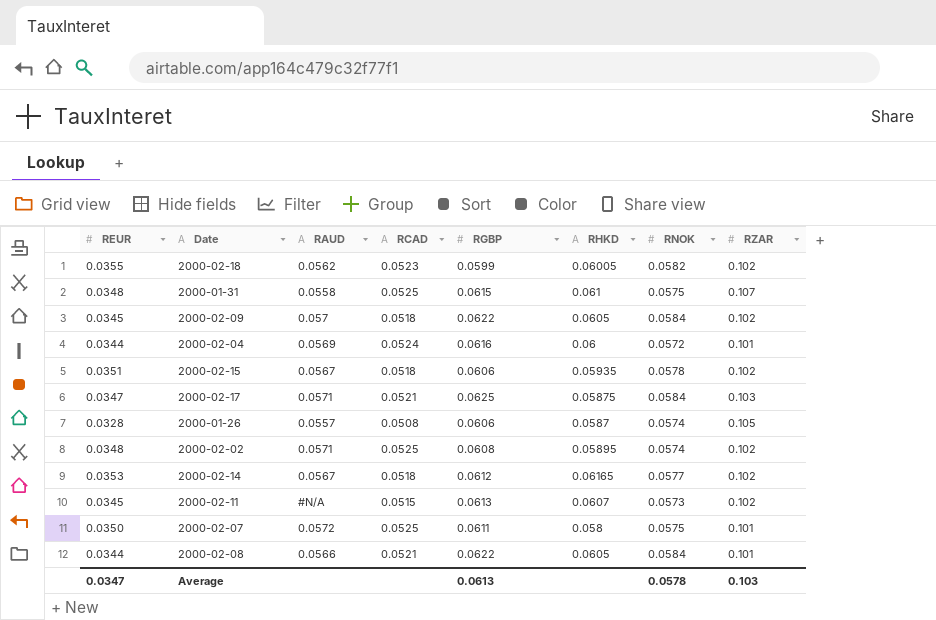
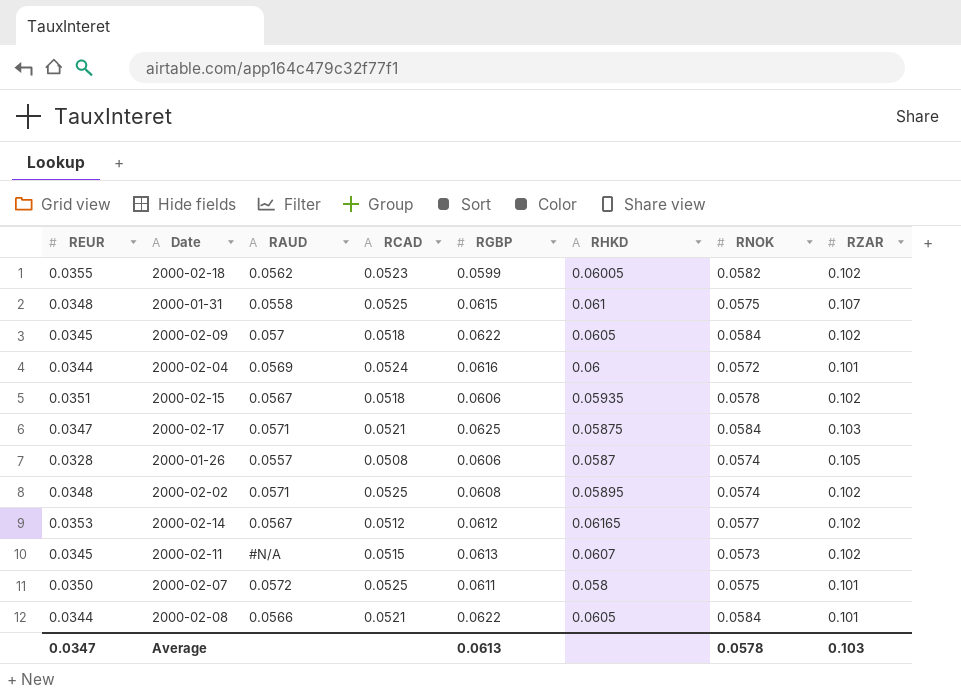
2000-02-14 | RCAD: 0.0518 -> 0.0512

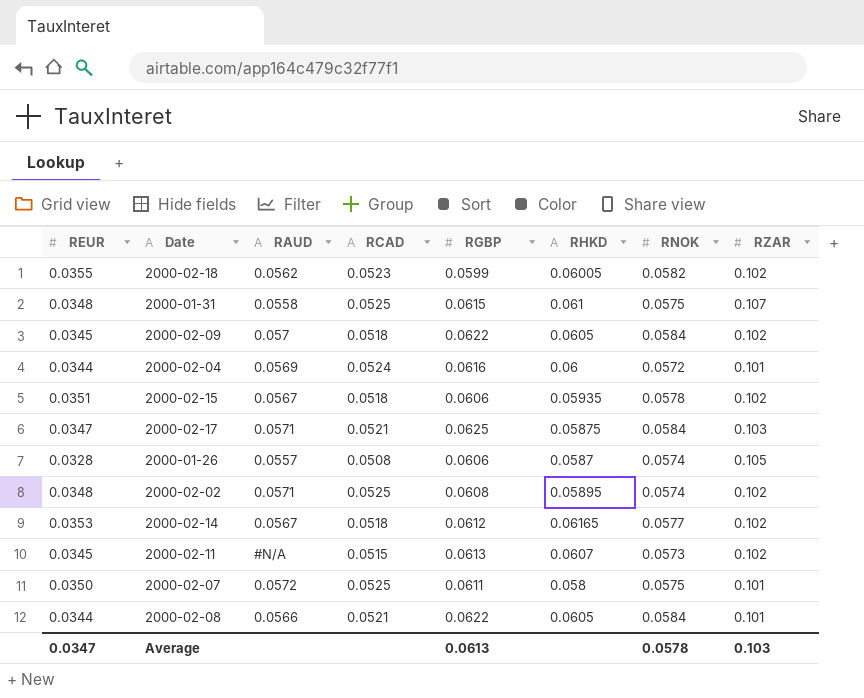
2000-02-14 | RCAD: 0.0512 -> 0.0518

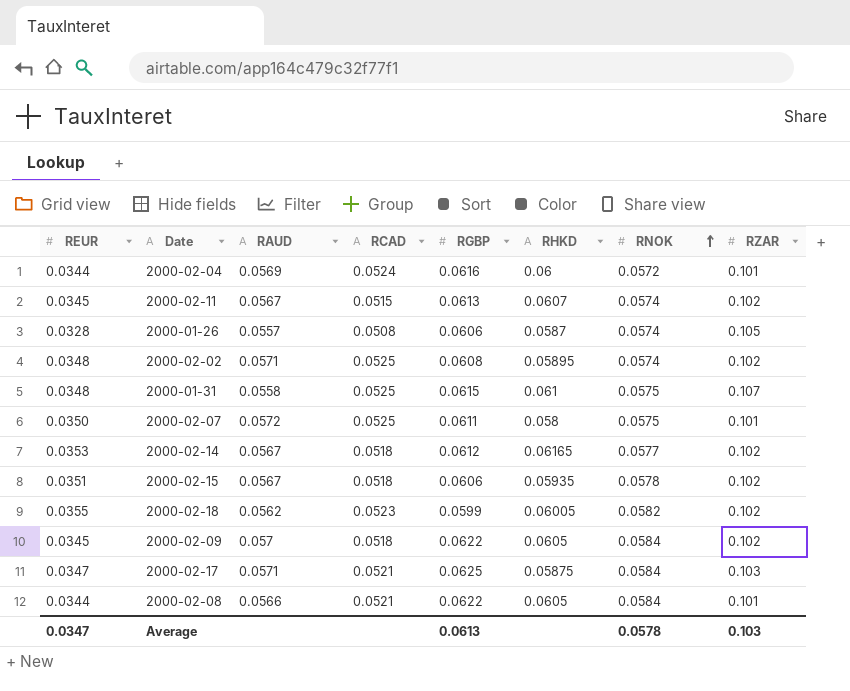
row order: none -> RNOK ascending
2000-02-11 | RAUD: #N/A -> 0.0567
2000-02-11 | RNOK: 0.0573 -> 0.0574

